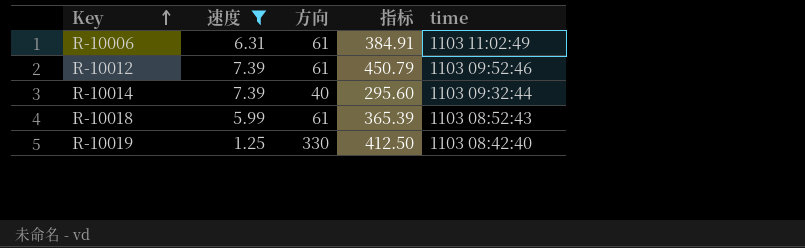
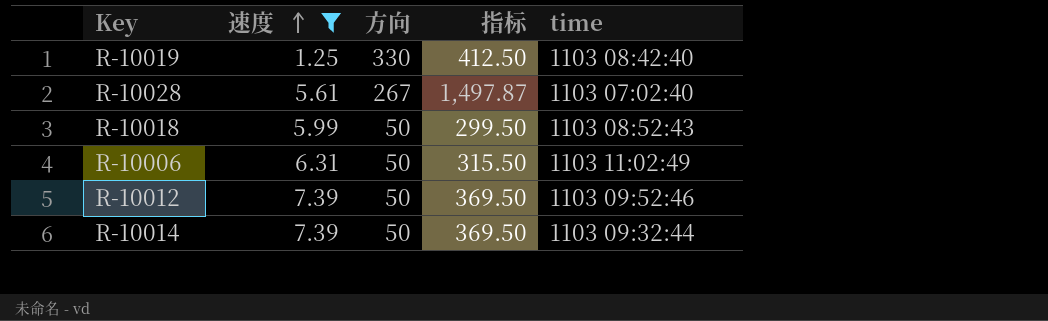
row order: Key ascending -> 速度 ascending
row R-10028: none -> 5.61 | 267 | 1,497.87 | 1103 07:02:40
R-10018 | 方向: 61 -> 50
R-10018 | 指标: 365.39 -> 299.50
R-10006 | 方向: 61 -> 50
R-10006 | 指标: 384.91 -> 315.50
R-10012 | 方向: 61 -> 50
R-10012 | 指标: 450.79 -> 369.50
R-10014 | 方向: 40 -> 50
R-10014 | 指标: 295.60 -> 369.50

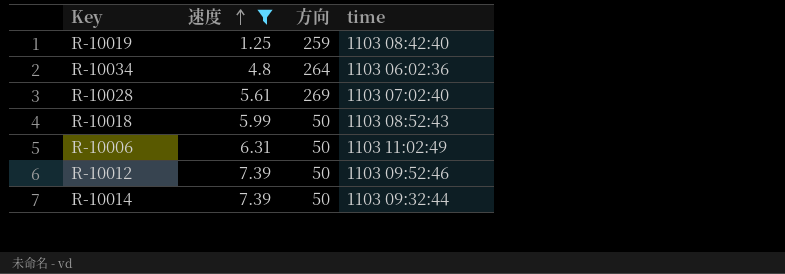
column 指标 | formula: [速度] * [方向] -> none
R-10019 | 方向: 330 -> 259
row R-10034: none -> 4.8 | 264 | 1103 06:02:36
R-10028 | 方向: 267 -> 269

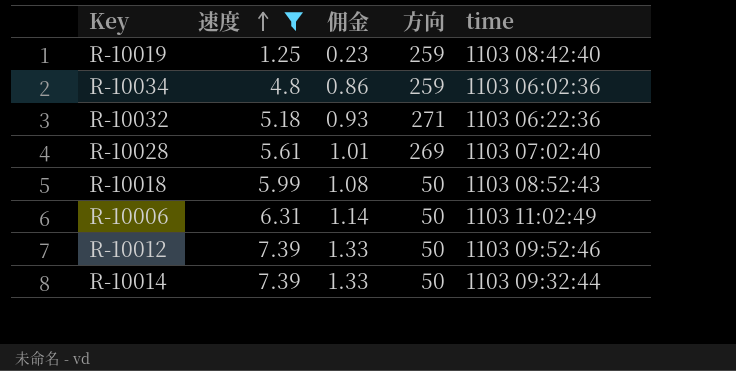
column 佣金 | formula: none -> [速度] * 0.18
R-10034 | 方向: 264 -> 259
row R-10032: none -> 5.18 | 0.93 | 271 | 1103 06:22:36

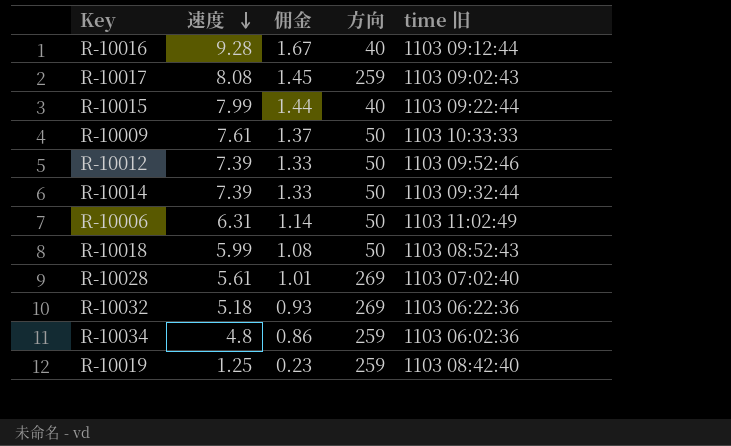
filter: 速度 <= 7.39 -> none
row order: 速度 ascending -> 速度 descending
column name: time -> time 旧
R-10032 | 方向: 271 -> 269

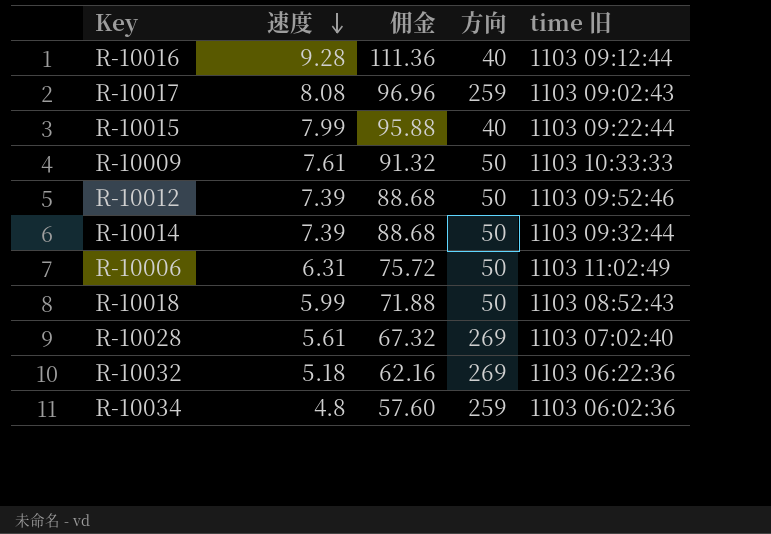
column 佣金 | formula: [速度] * 0.18 -> [速度] * 12
row R-10019: 1.25 | 0.23 | 259 | 1103 08:42:40 -> none

